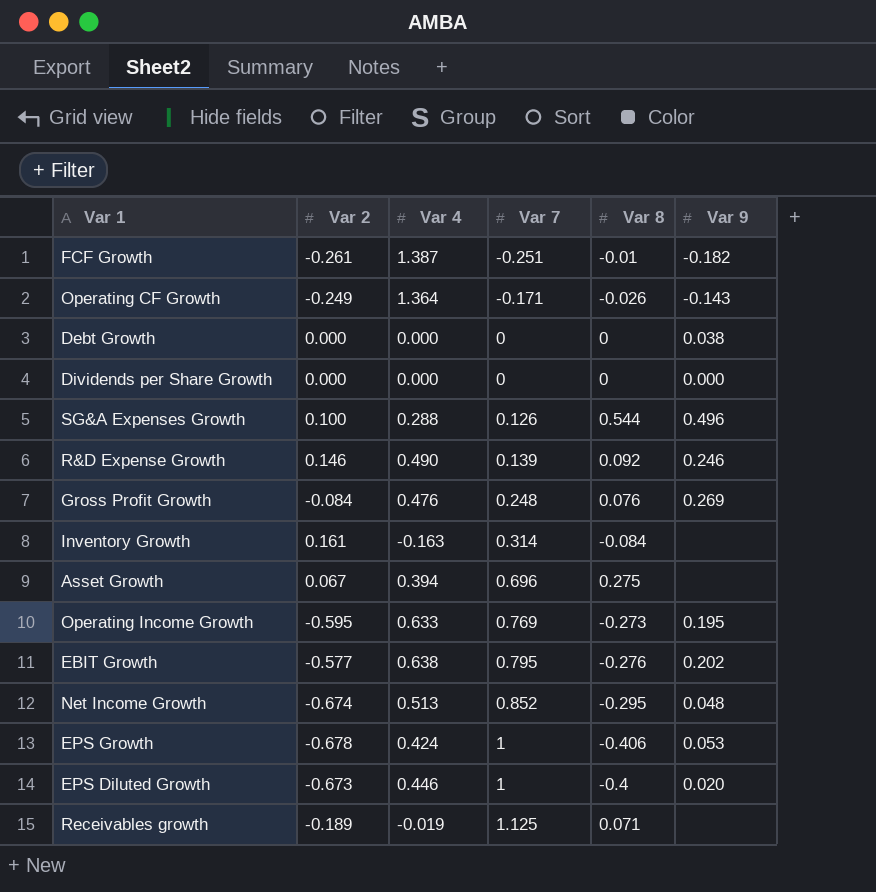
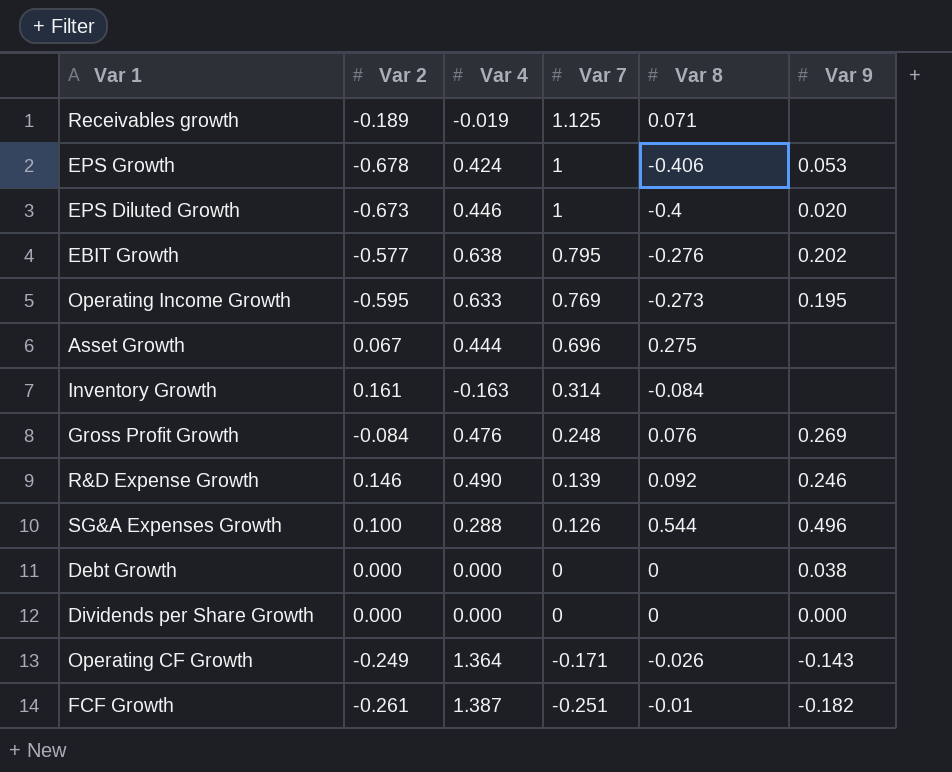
row order: Var 7 ascending -> Var 7 descending
row Net Income Growth: -0.674 | 0.513 | 0.852 | -0.295 | 0.048 -> none
Asset Growth | Var 4: 0.394 -> 0.444

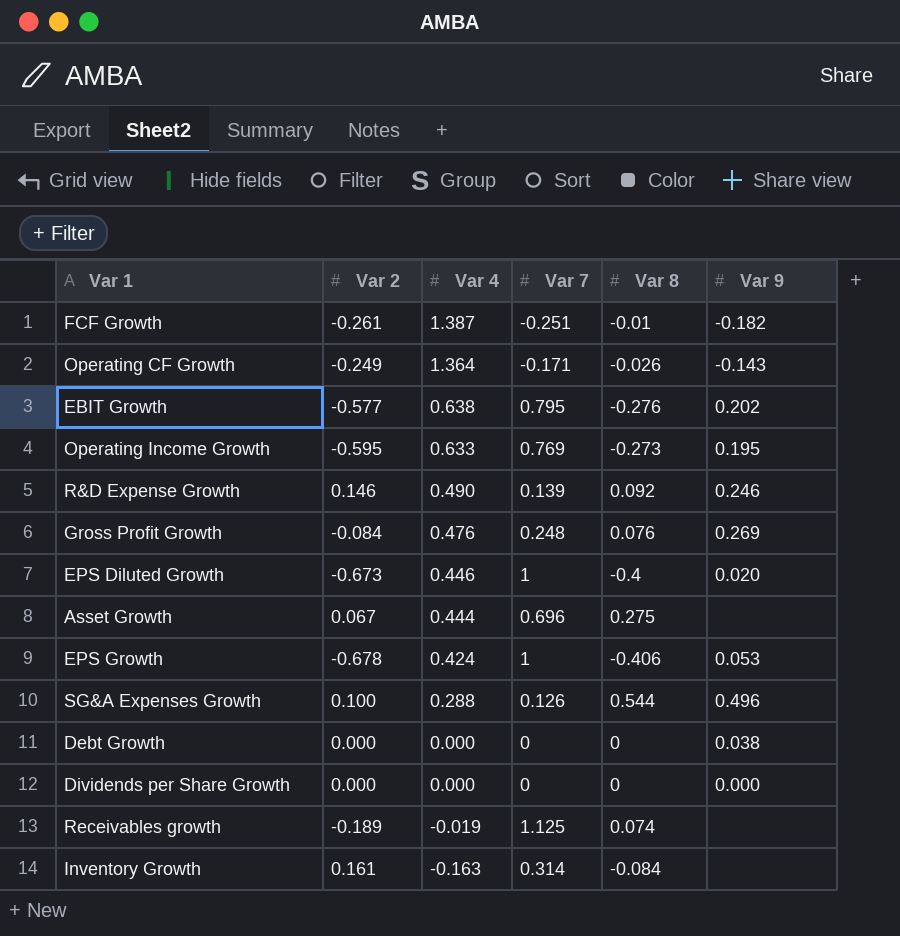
row order: Var 7 descending -> Var 4 descending
Receivables growth | Var 8: 0.071 -> 0.074

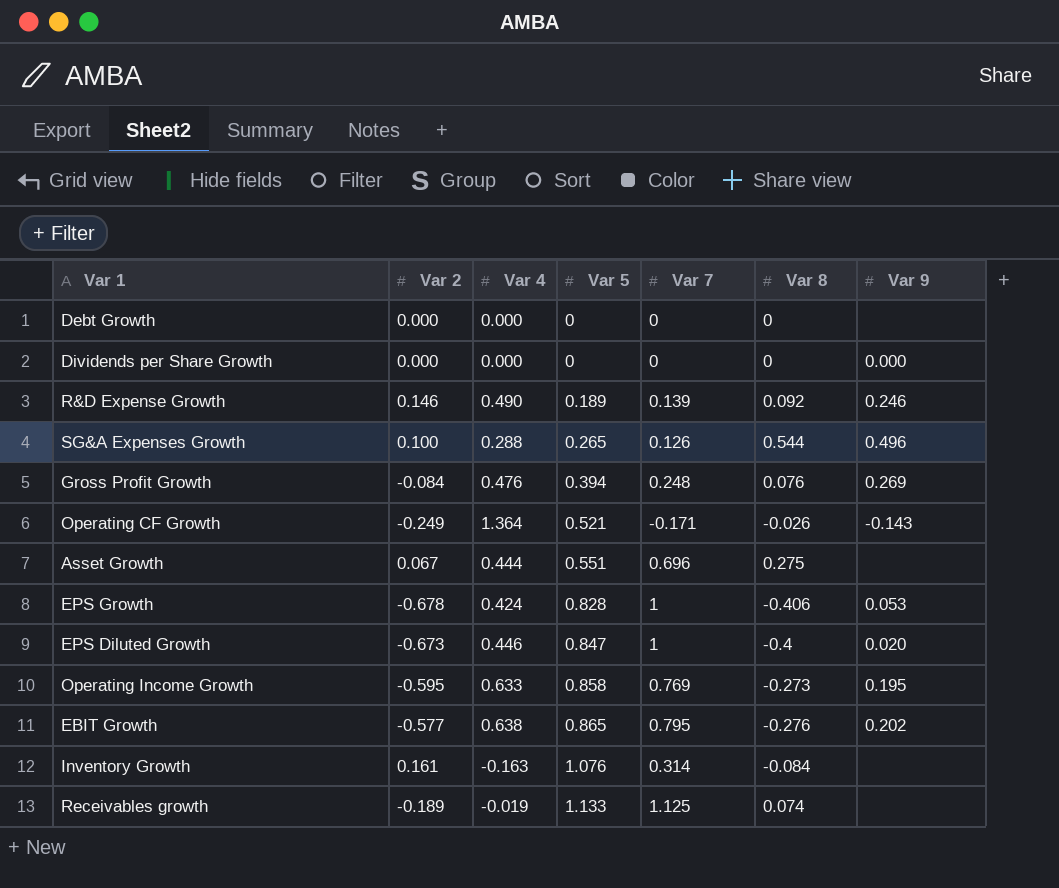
row order: Var 4 descending -> Var 5 ascending
column Var 5 | position: none -> 4
row FCF Growth: -0.261 | 1.387 | -0.251 | -0.01 | -0.182 -> none
Debt Growth | Var 9: 0.038 -> none

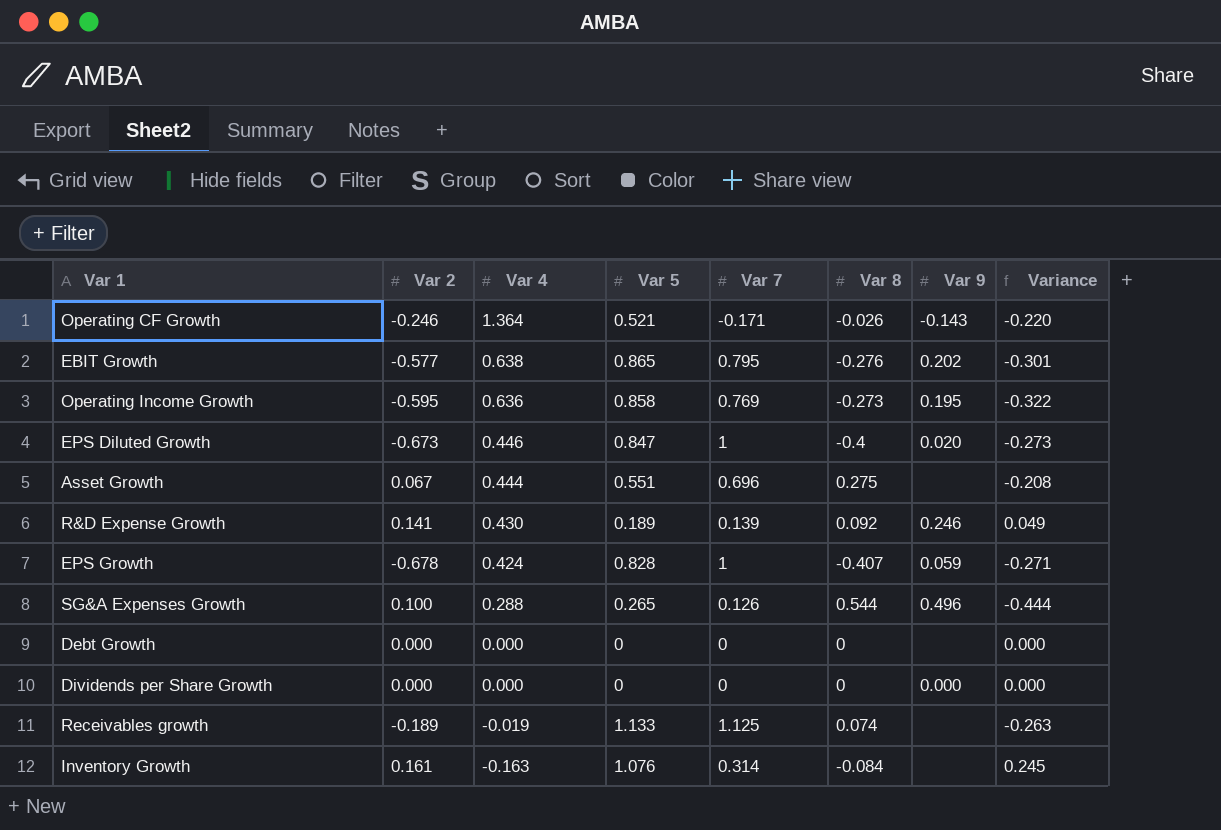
row order: Var 5 ascending -> Var 4 descending
column Variance | formula: none -> [Var 2] - [Var 8]
row Gross Profit Growth: -0.084 | 0.476 | 0.394 | 0.248 | 0.076 | 0.269 -> none
Operating CF Growth | Var 2: -0.249 -> -0.246
Operating Income Growth | Var 4: 0.633 -> 0.636
R&D Expense Growth | Var 2: 0.146 -> 0.141
R&D Expense Growth | Var 4: 0.490 -> 0.430
EPS Growth | Var 8: -0.406 -> -0.407
EPS Growth | Var 9: 0.053 -> 0.059

